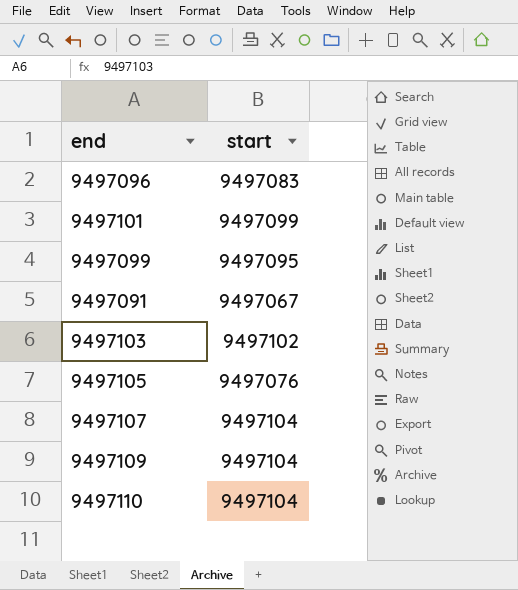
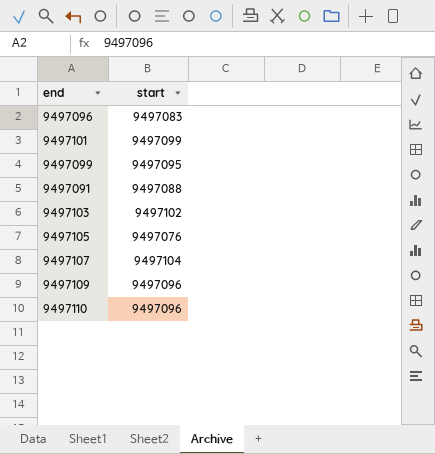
9497091 | start: 9497067 -> 9497088
9497109 | start: 9497104 -> 9497096
9497110 | start: 9497104 -> 9497096

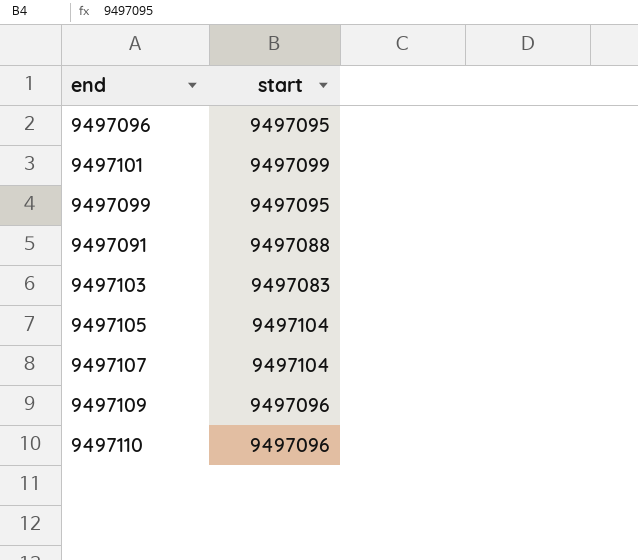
9497096 | start: 9497083 -> 9497095
9497103 | start: 9497102 -> 9497083
9497105 | start: 9497076 -> 9497104

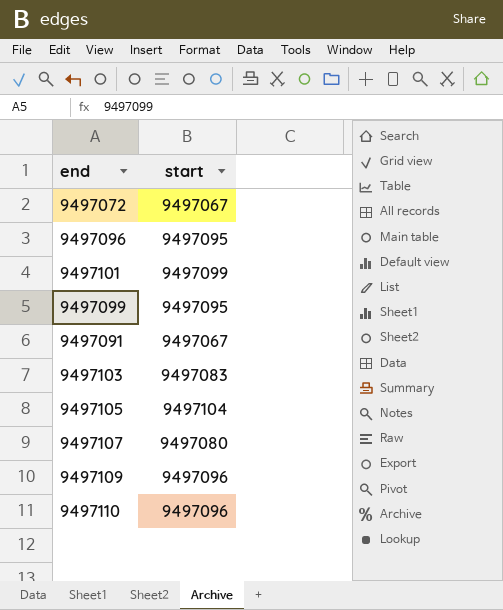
row 9497072: none -> 9497067
9497091 | start: 9497088 -> 9497067
9497107 | start: 9497104 -> 9497080

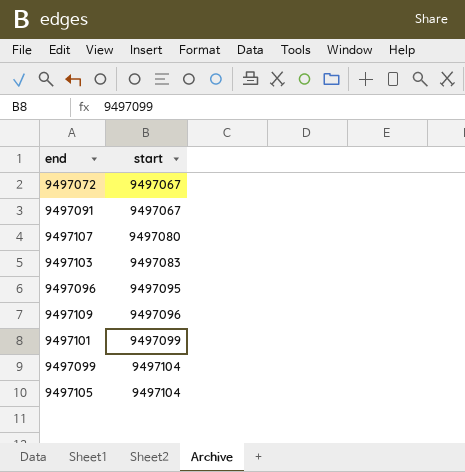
row order: none -> start ascending
row 9497110: 9497096 -> none
9497099 | start: 9497095 -> 9497104

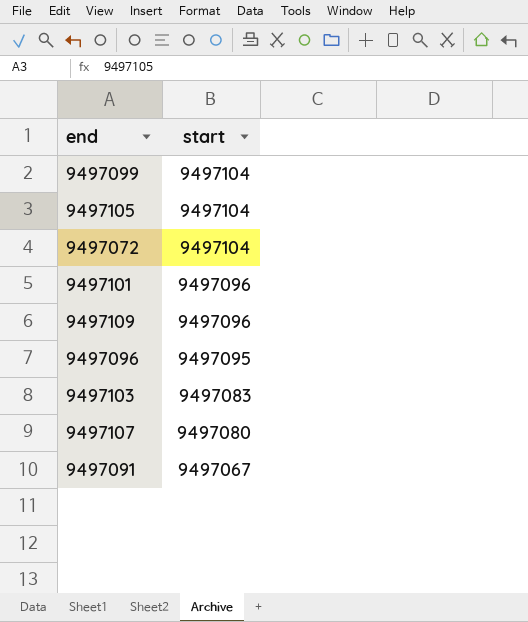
row order: start ascending -> start descending
9497072 | start: 9497067 -> 9497104
9497101 | start: 9497099 -> 9497096

